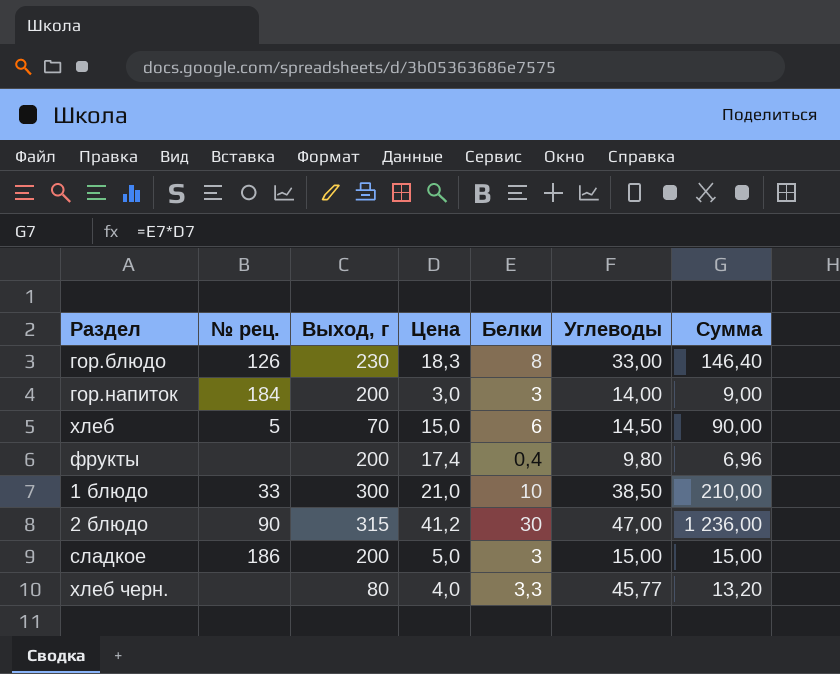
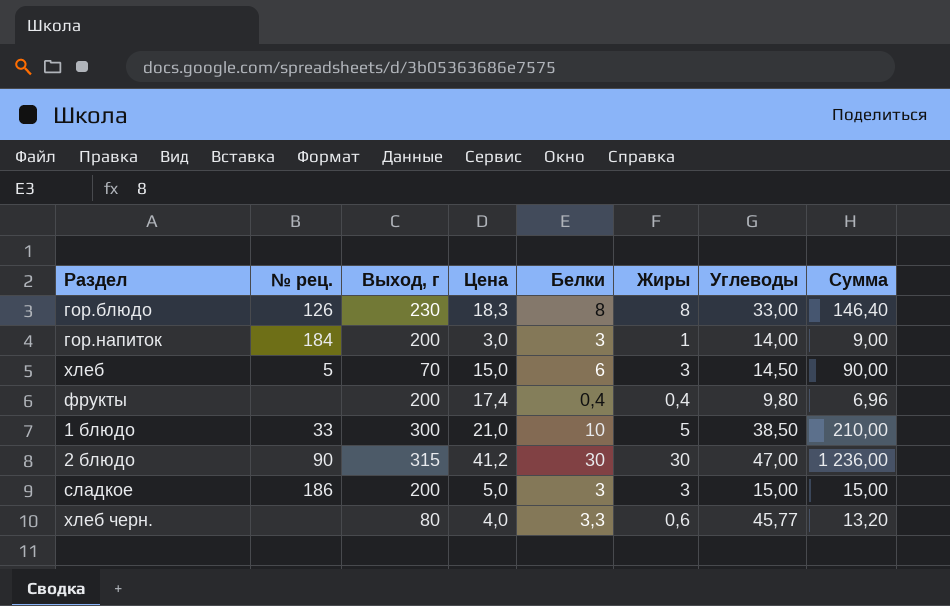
column Жиры | position: none -> 6

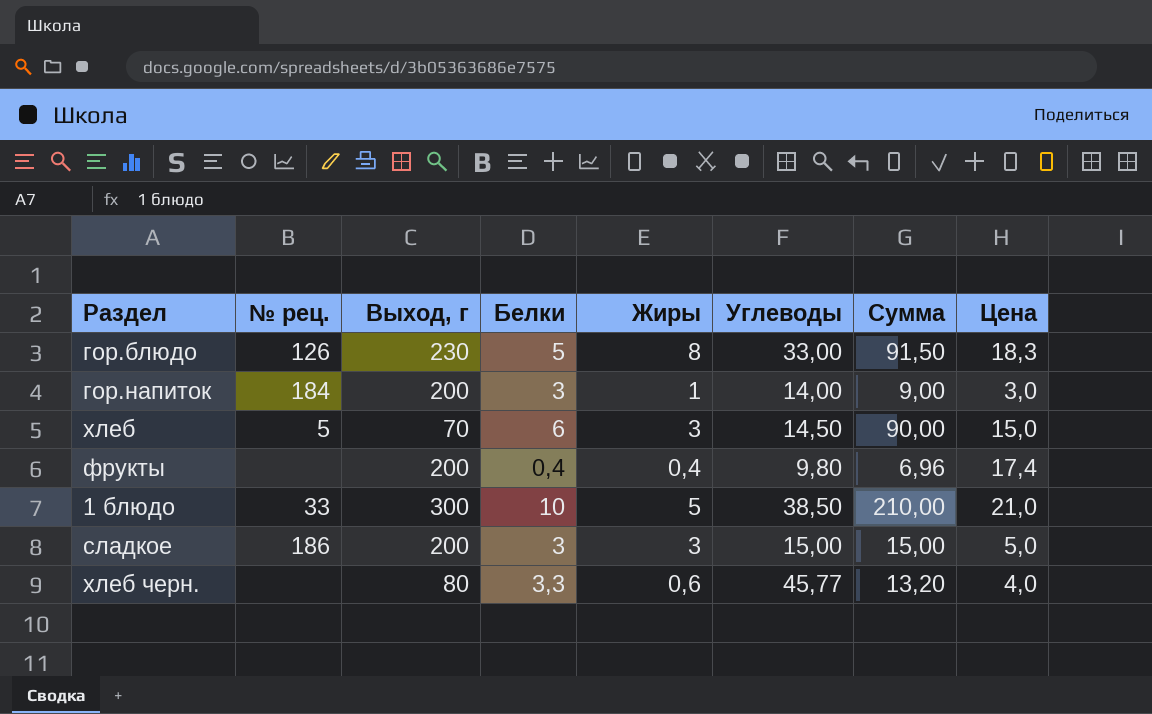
column Цена | position: 4 -> 8
row 2 блюдо: 90 | 315 | 41,2 | 30 | 30 | 47,00 | 1 236,00 -> none
гор.блюдо | Белки: 8 -> 5
гор.блюдо | Сумма: 146,40 -> 91,50

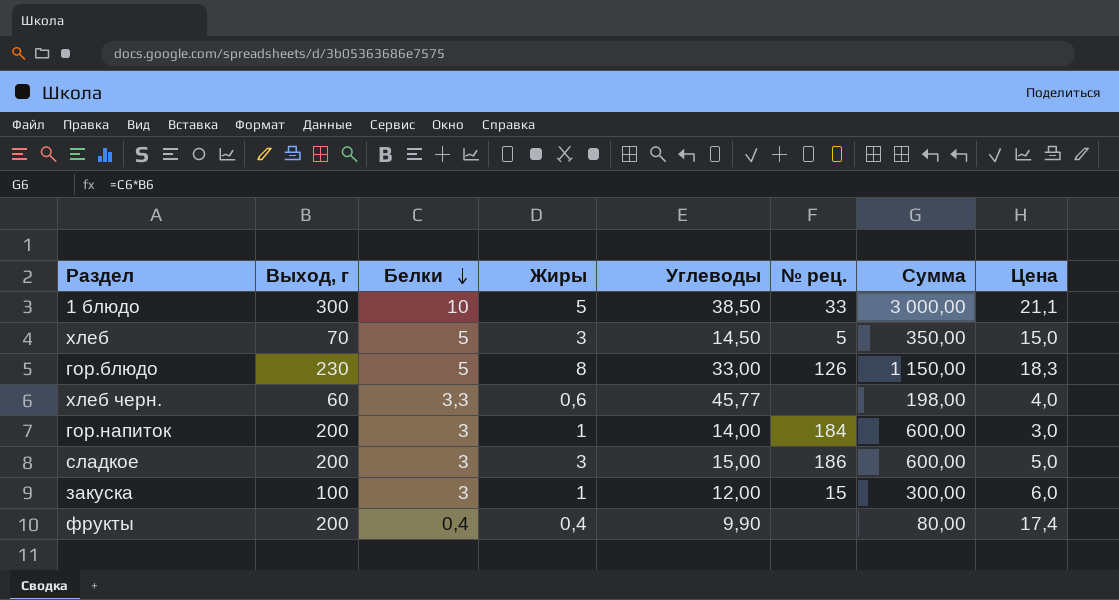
row order: none -> Белки descending
column № рец. | position: 2 -> 6
column Сумма | formula: [Белки] * [Цена] -> [Выход, г] * [Белки]
1 блюдо | Цена: 21,0 -> 21,1
хлеб | Белки: 6 -> 5
хлеб черн. | Выход, г: 80 -> 60
row закуска: none -> 100 | 3 | 1 | 12,00 | 15 | 300,00 | 6,0
фрукты | Углеводы: 9,80 -> 9,90

